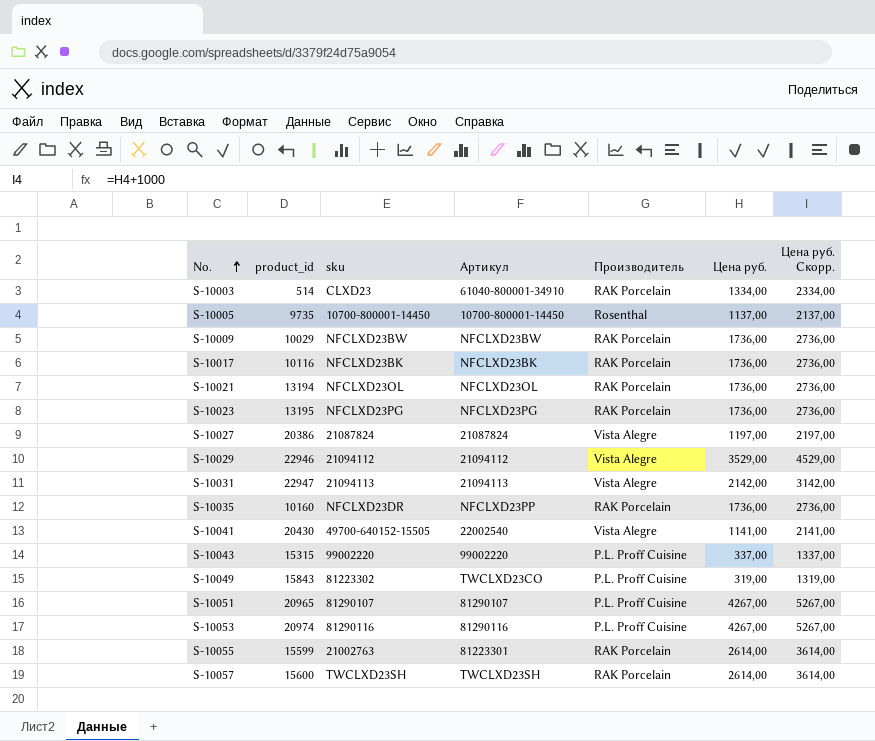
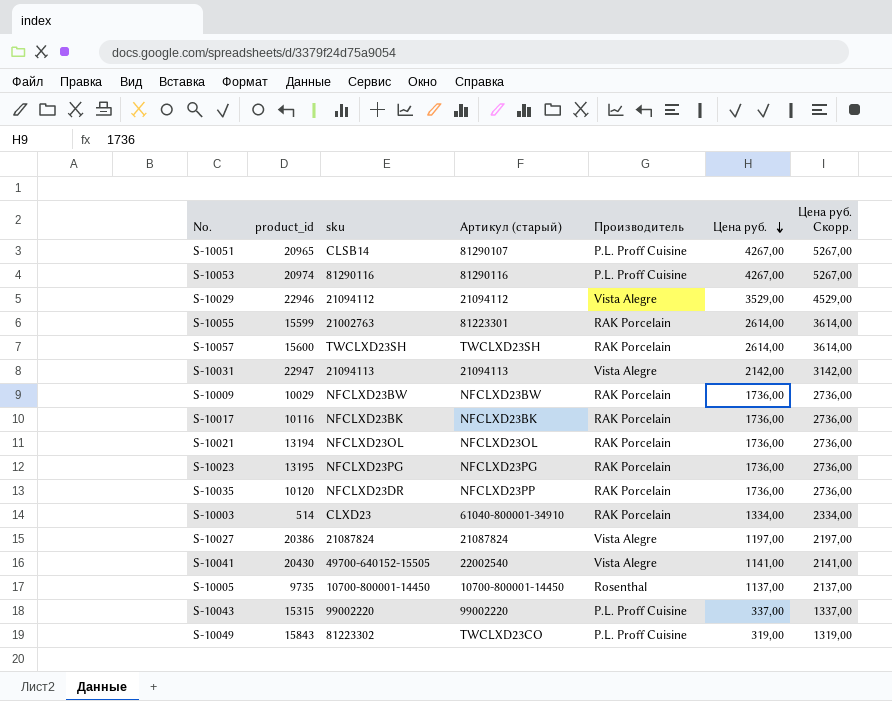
row order: No. ascending -> Цена руб. descending
column name: Артикул -> Артикул (старый)
S-10051 | sku: 81290107 -> CLSB14
S-10035 | product_id: 10160 -> 10120

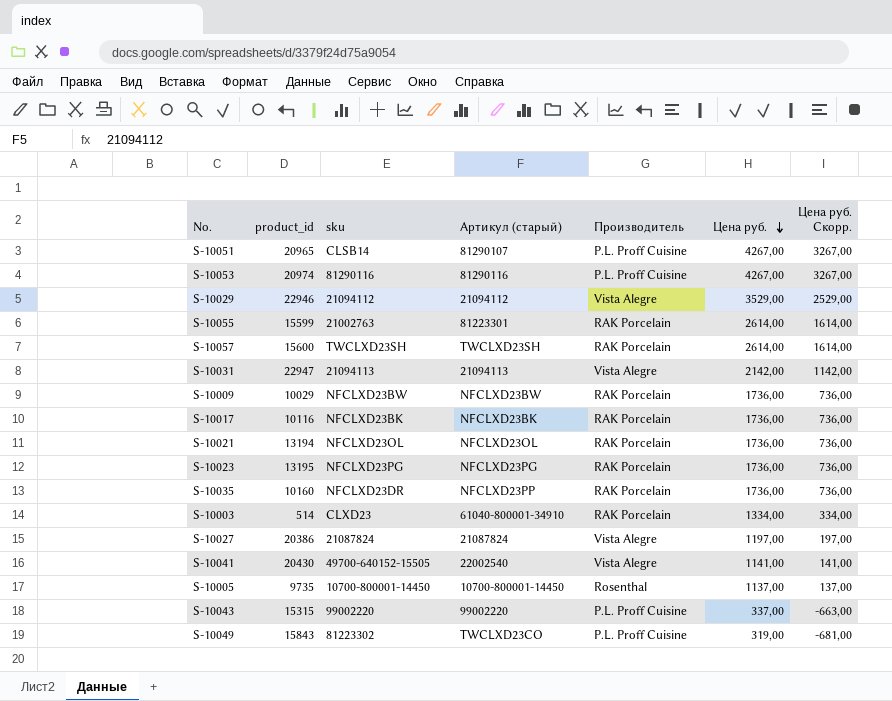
column Цена руб. Скорр. | formula: [Цена руб.] + 1000 -> [Цена руб.] - 1000
S-10035 | product_id: 10120 -> 10160

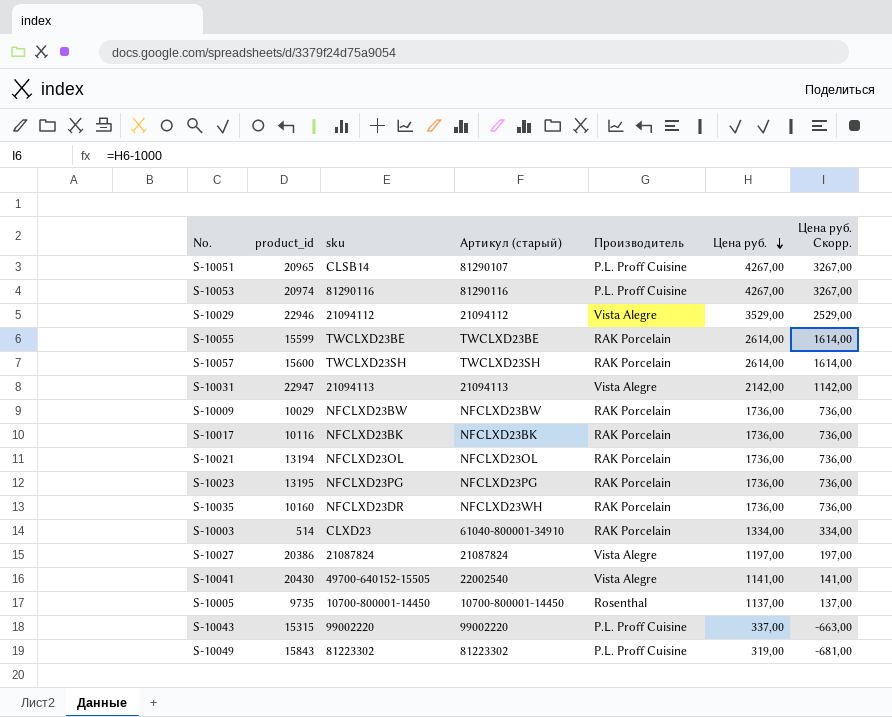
S-10055 | sku: 21002763 -> TWCLXD23BE
S-10055 | Артикул (старый): 81223301 -> TWCLXD23BE
S-10035 | Артикул (старый): NFCLXD23PP -> NFCLXD23WH
S-10049 | Артикул (старый): TWCLXD23CO -> 81223302

